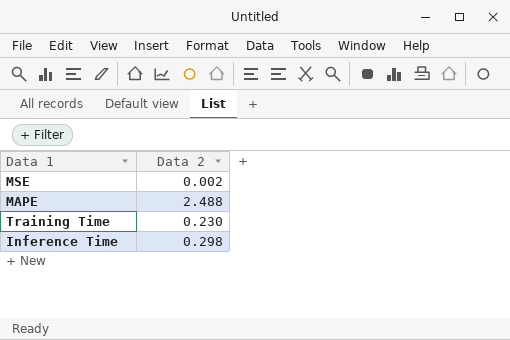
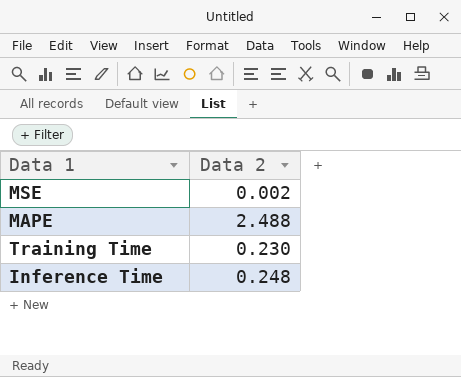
Inference Time | Data 2: 0.298 -> 0.248

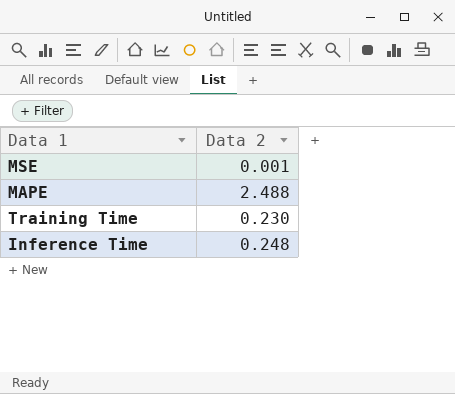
MSE | Data 2: 0.002 -> 0.001

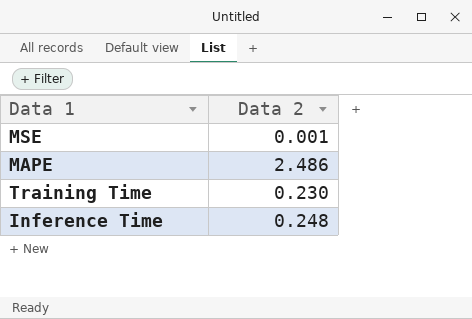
MAPE | Data 2: 2.488 -> 2.486

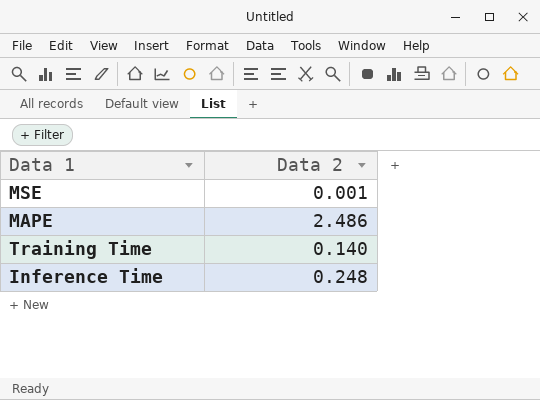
Training Time | Data 2: 0.230 -> 0.140

